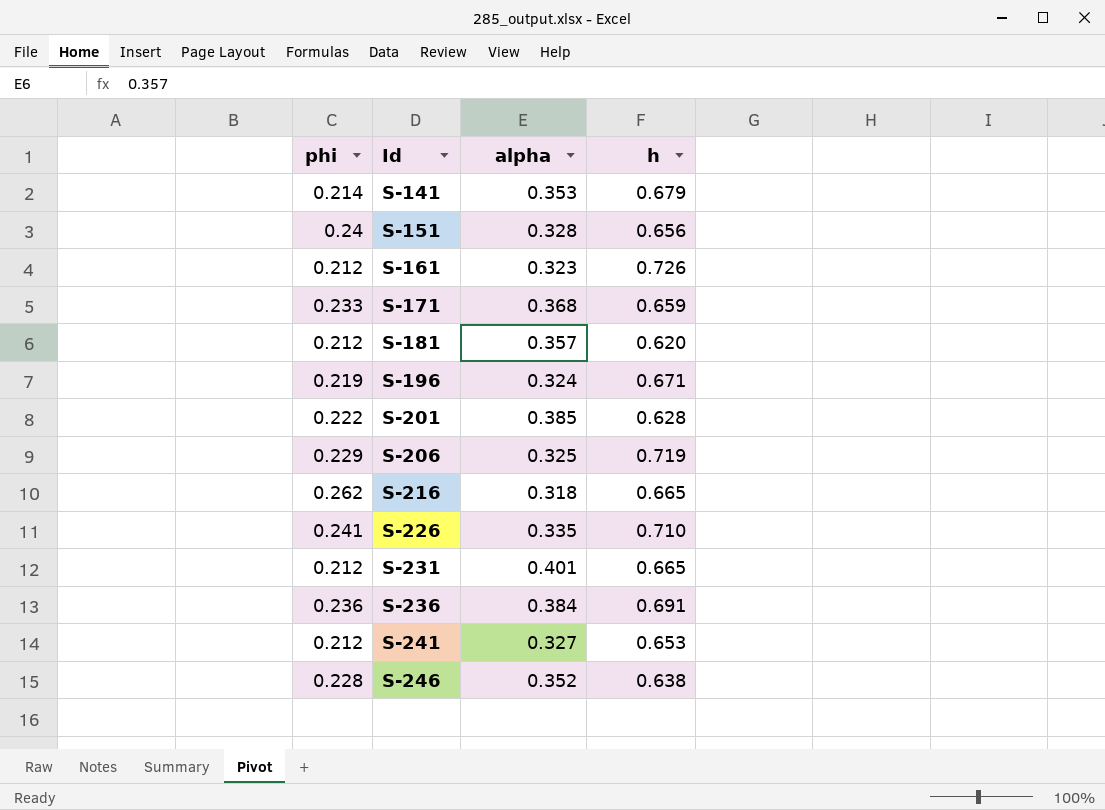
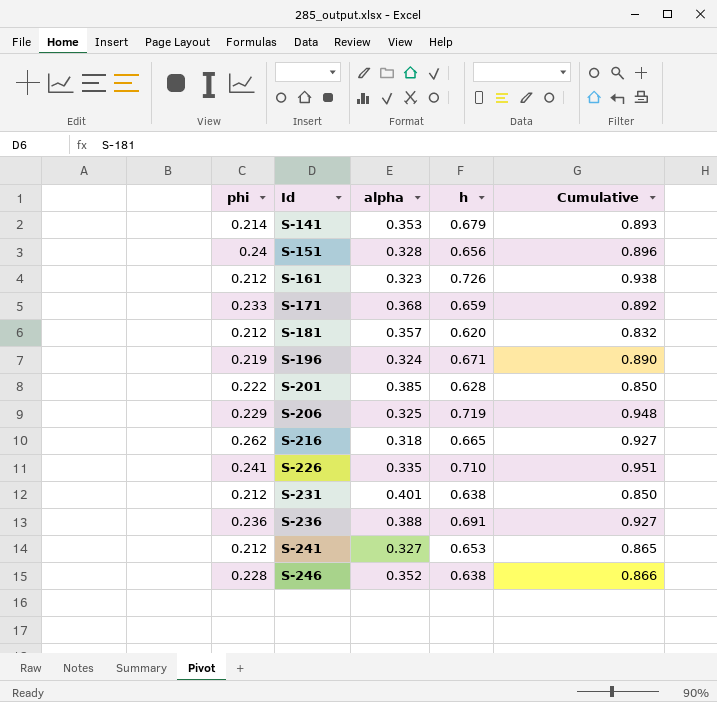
column Cumulative | formula: none -> [phi] + [h]
S-231 | h: 0.665 -> 0.638
S-236 | alpha: 0.384 -> 0.388

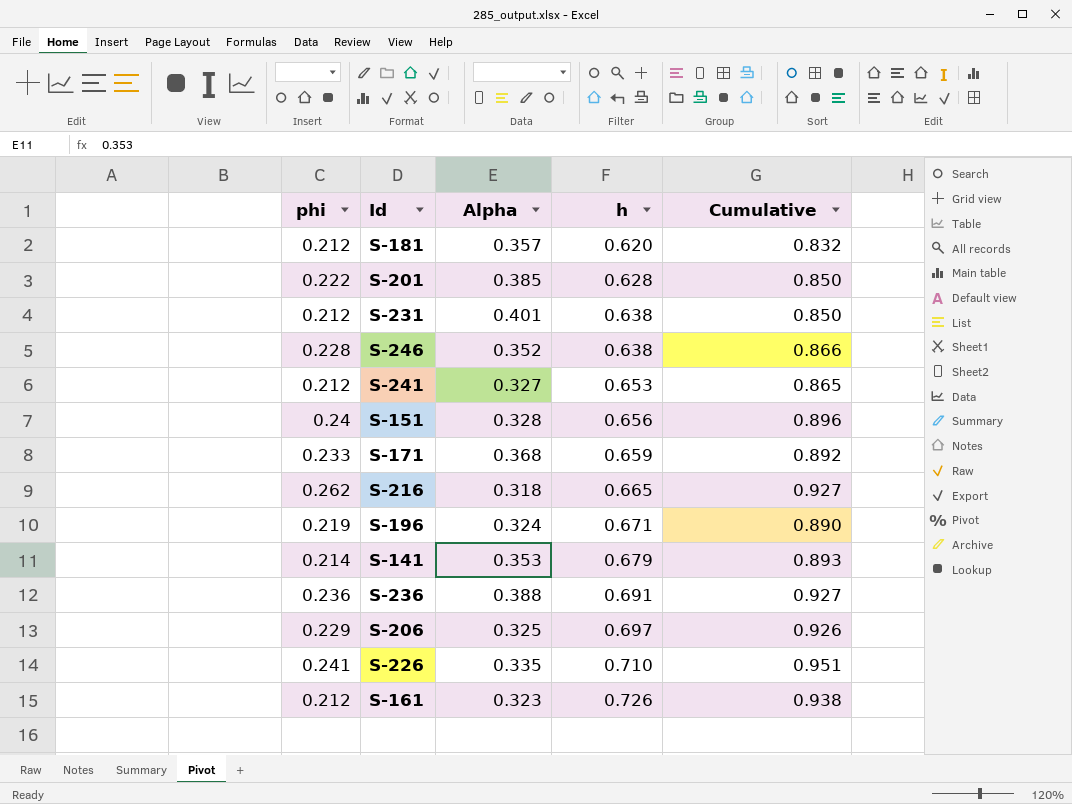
row order: Id ascending -> h ascending
column name: alpha -> Alpha
S-206 | h: 0.719 -> 0.697
S-206 | Cumulative: 0.948 -> 0.926

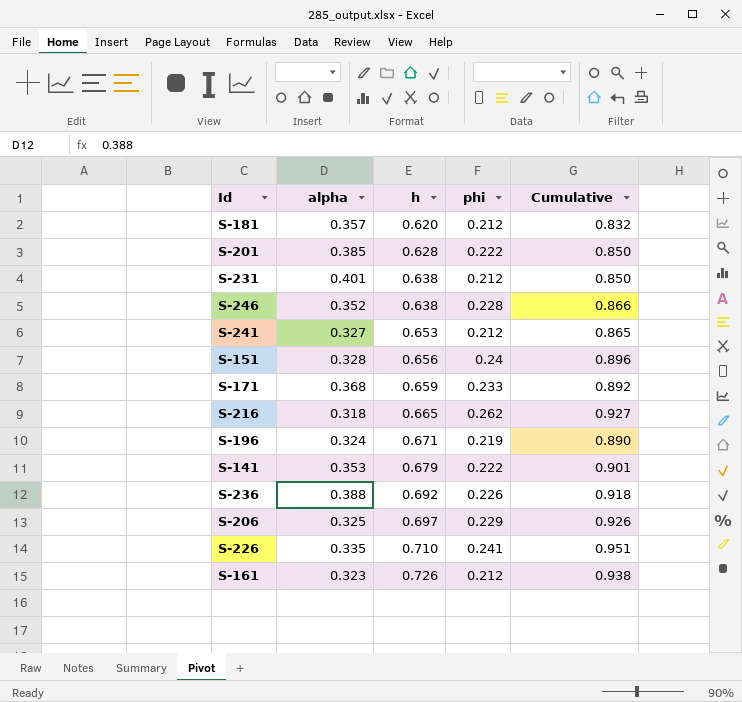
column name: Alpha -> alpha
column phi | position: 1 -> 4
S-141 | phi: 0.214 -> 0.222
S-141 | Cumulative: 0.893 -> 0.901
S-236 | h: 0.691 -> 0.692
S-236 | phi: 0.236 -> 0.226
S-236 | Cumulative: 0.927 -> 0.918

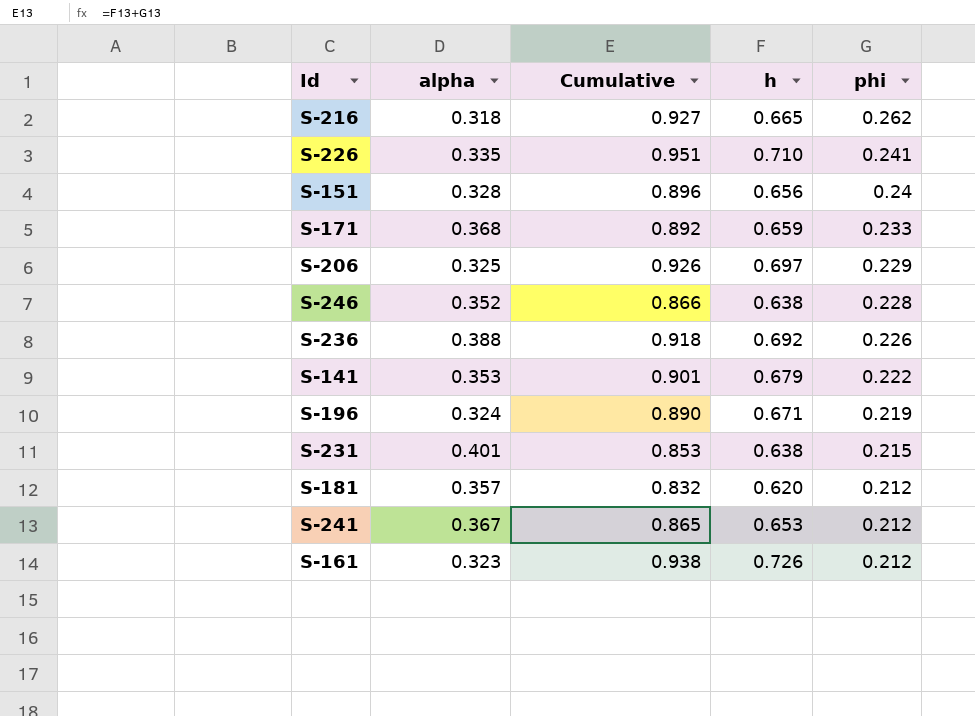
row order: h ascending -> phi descending
column Cumulative | position: 5 -> 3
row S-201: 0.385 | 0.628 | 0.222 | 0.850 -> none
S-231 | Cumulative: 0.850 -> 0.853
S-231 | phi: 0.212 -> 0.215
S-241 | alpha: 0.327 -> 0.367

